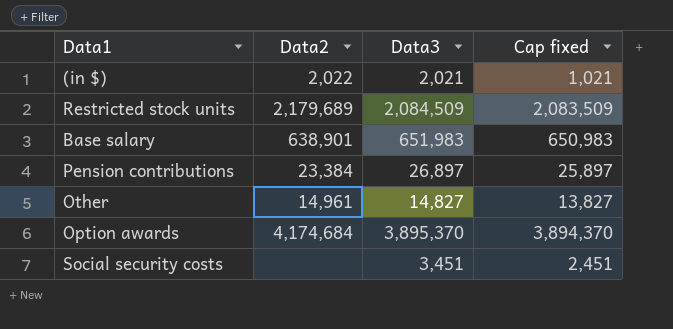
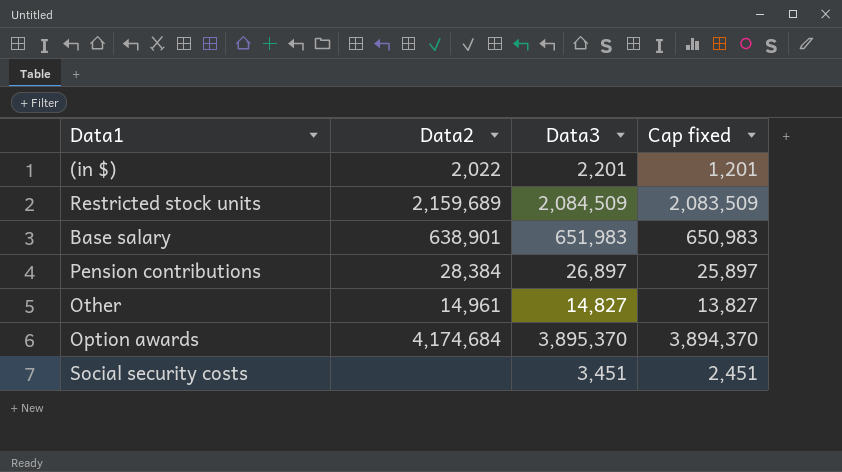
(in $) | Data3: 2,021 -> 2,201
(in $) | Cap fixed: 1,021 -> 1,201
Restricted stock units | Data2: 2,179,689 -> 2,159,689
Pension contributions | Data2: 23,384 -> 28,384

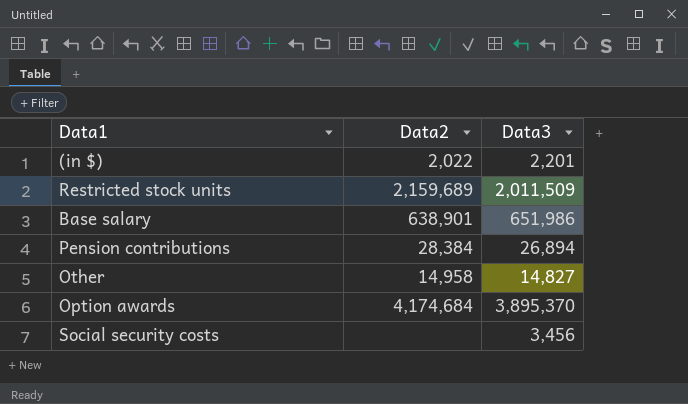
column Cap fixed | formula: [Data3] - 1000 -> none
Restricted stock units | Data3: 2,084,509 -> 2,011,509
Base salary | Data3: 651,983 -> 651,986
Pension contributions | Data3: 26,897 -> 26,894
Other | Data2: 14,961 -> 14,958
Social security costs | Data3: 3,451 -> 3,456

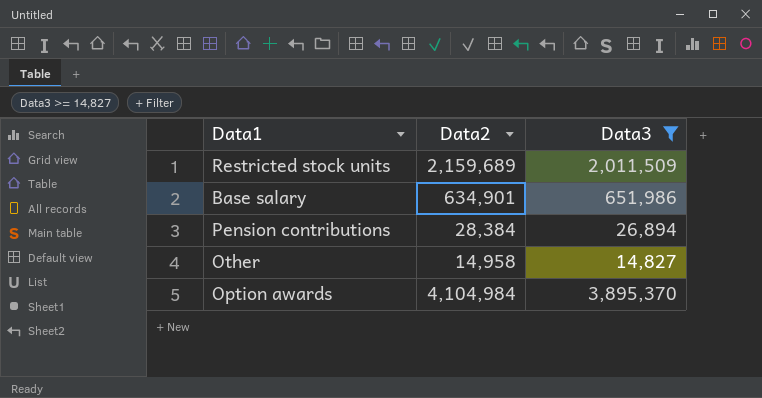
filter: none -> Data3 >= 14,827
Base salary | Data2: 638,901 -> 634,901
Option awards | Data2: 4,174,684 -> 4,104,984

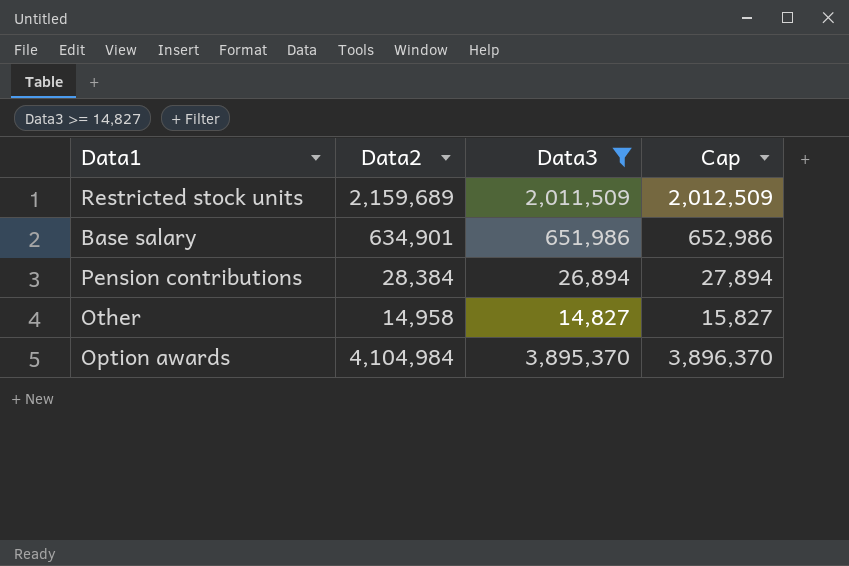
column Cap | formula: none -> [Data3] + 1000

